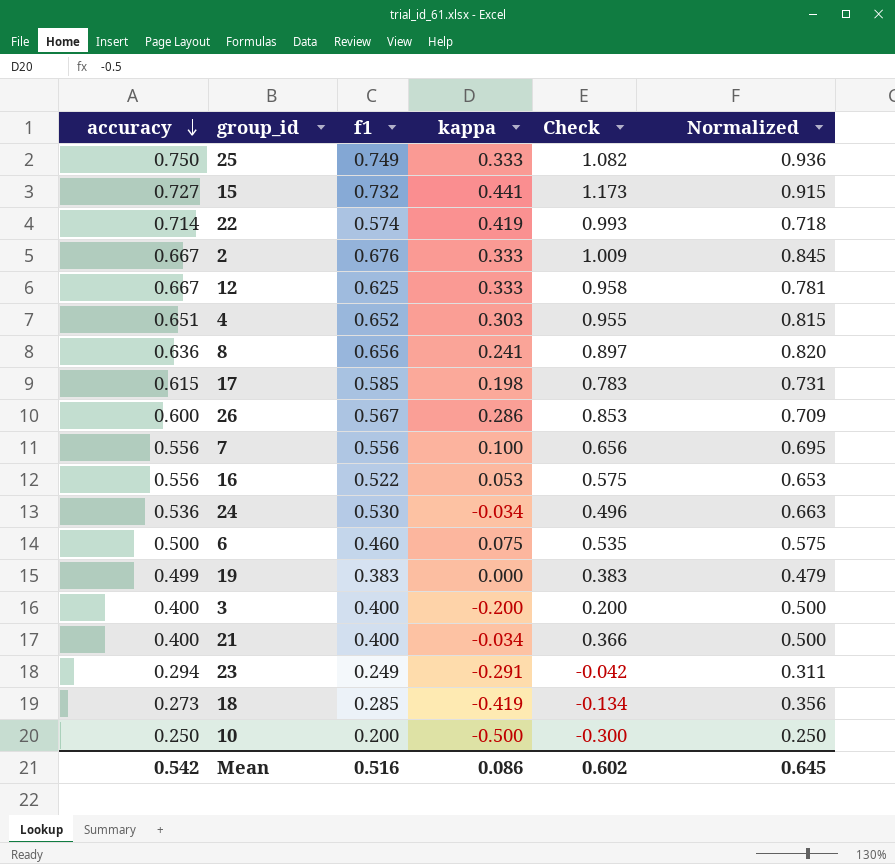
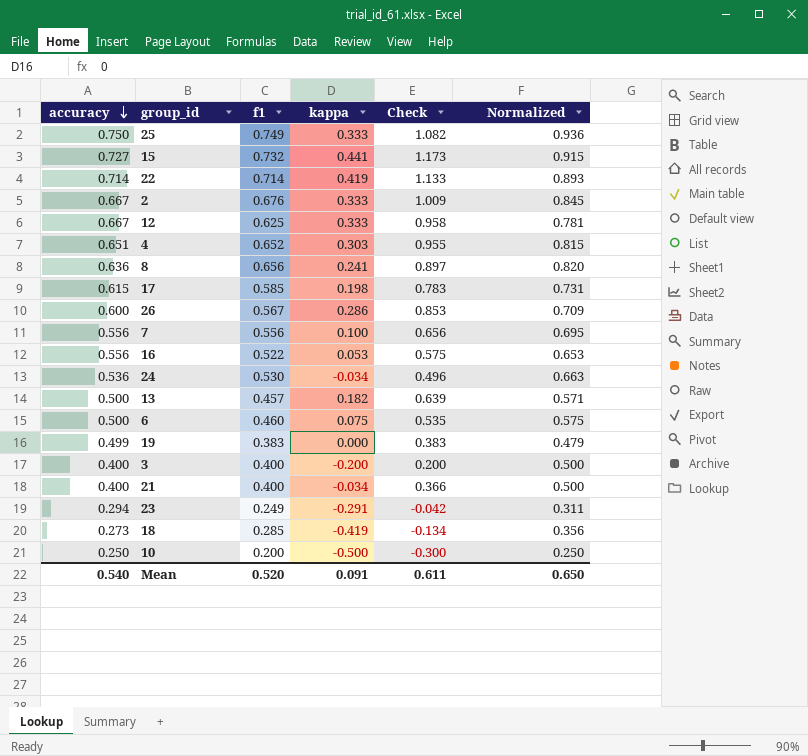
22 | f1: 0.574 -> 0.714
22 | Check: 0.993 -> 1.133
22 | Normalized: 0.718 -> 0.893
row 13: none -> 0.500 | 0.457 | 0.182 | 0.639 | 0.571
Mean | accuracy: 0.542 -> 0.540
Mean | f1: 0.516 -> 0.520
Mean | kappa: 0.086 -> 0.091
Mean | Check: 0.602 -> 0.611
Mean | Normalized: 0.645 -> 0.650

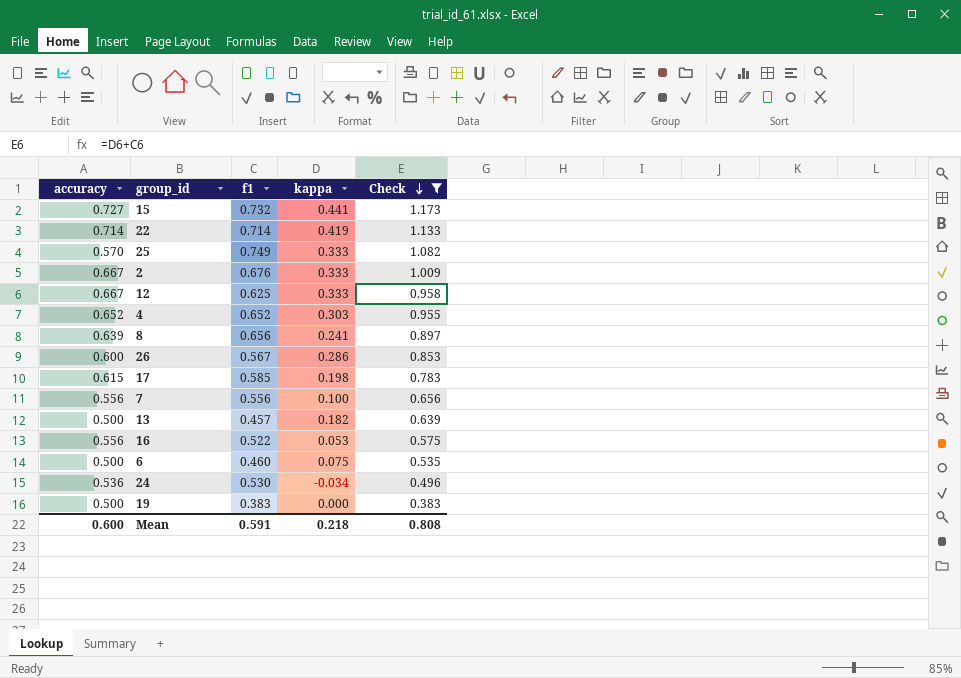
filter: none -> Check >= 0.383
row order: accuracy descending -> Check descending
column Normalized | formula: [f1] * 1.25 -> none
25 | accuracy: 0.750 -> 0.570
4 | accuracy: 0.651 -> 0.652
8 | accuracy: 0.636 -> 0.639
19 | accuracy: 0.499 -> 0.500
Mean | accuracy: 0.540 -> 0.600
Mean | f1: 0.520 -> 0.591
Mean | kappa: 0.091 -> 0.218
Mean | Check: 0.611 -> 0.808

